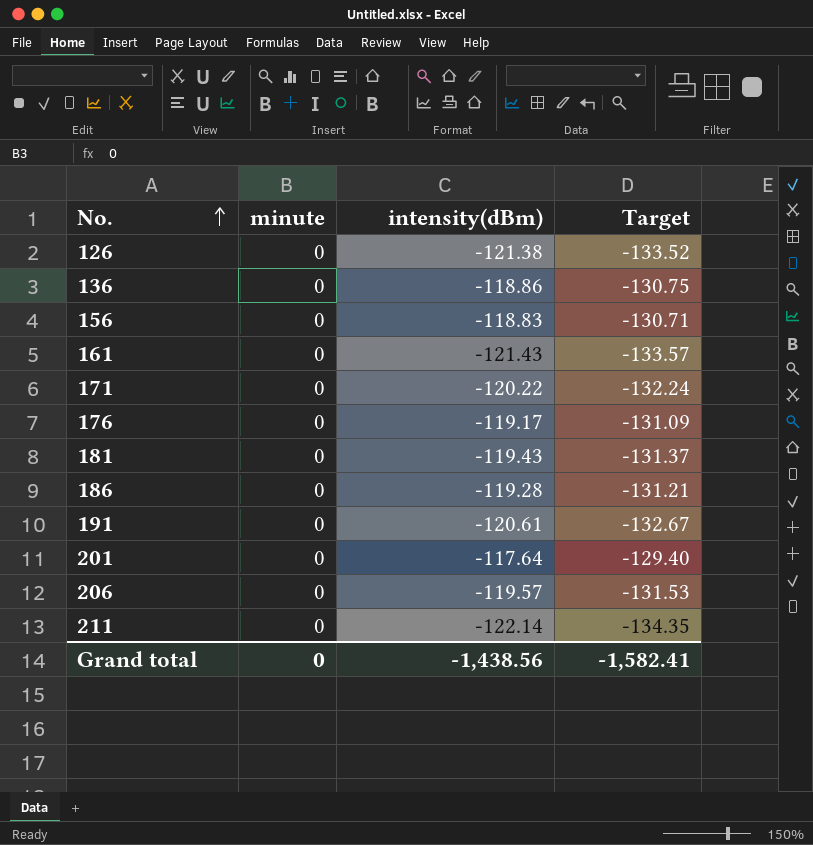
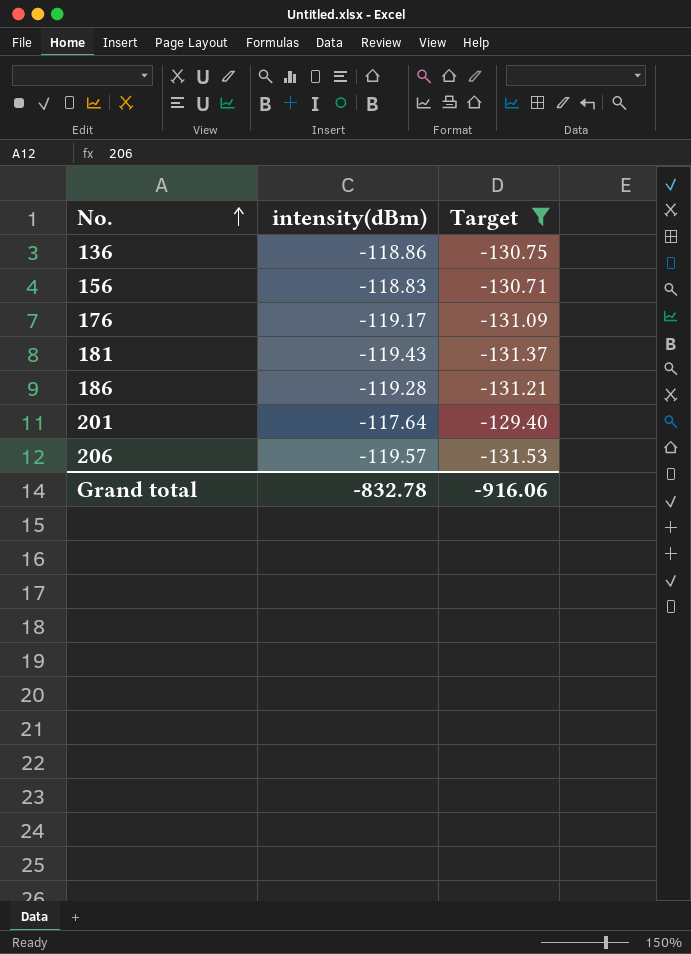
filter: none -> Target >= -131.53
column minute | position: 2 -> none
Grand total | intensity(dBm): -1,438.56 -> -832.78
Grand total | Target: -1,582.41 -> -916.06

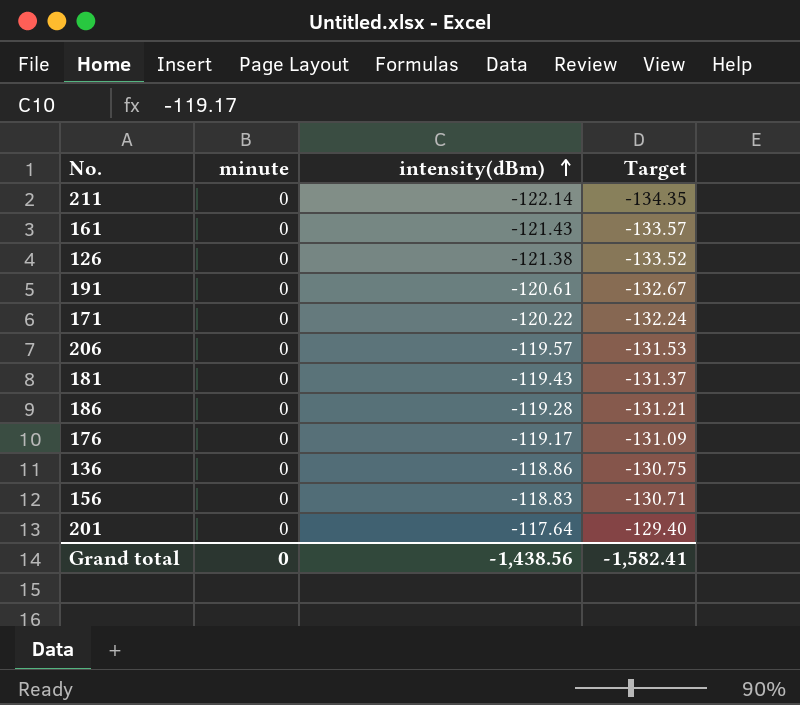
filter: Target >= -131.53 -> none
row order: No. ascending -> intensity(dBm) ascending
column minute | position: none -> 2
Grand total | intensity(dBm): -832.78 -> -1,438.56
Grand total | Target: -916.06 -> -1,582.41

